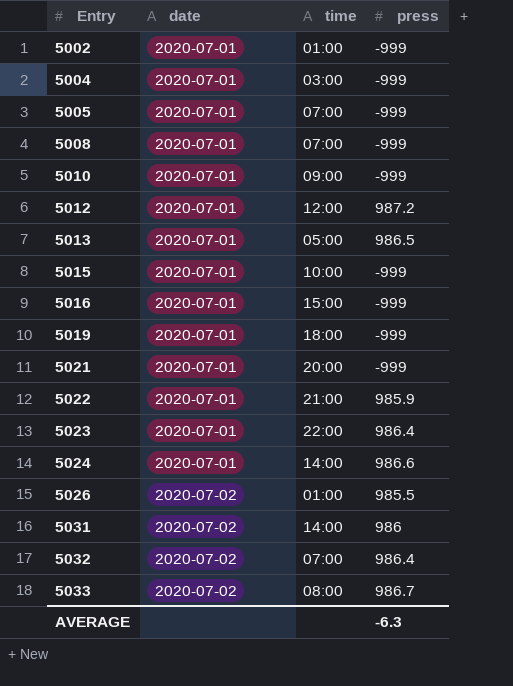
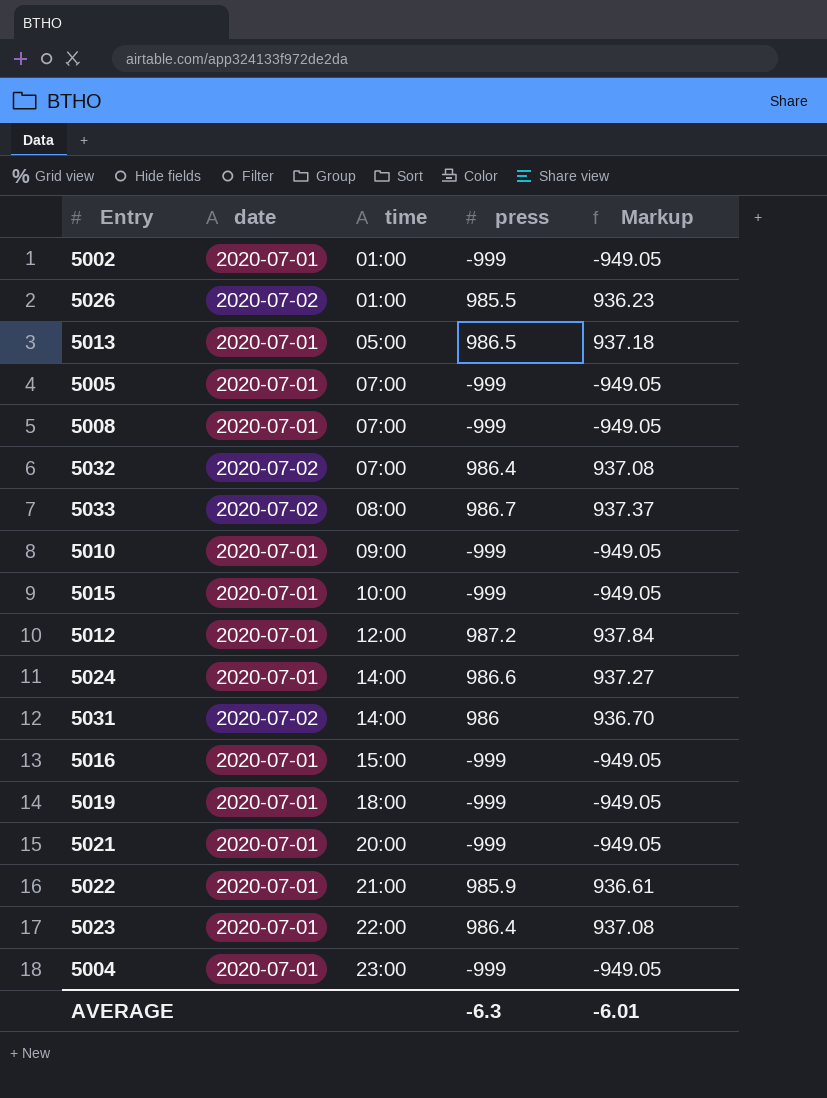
row order: Entry ascending -> time ascending
column Markup | formula: none -> [press] * 0.95
5004 | time: 03:00 -> 23:00

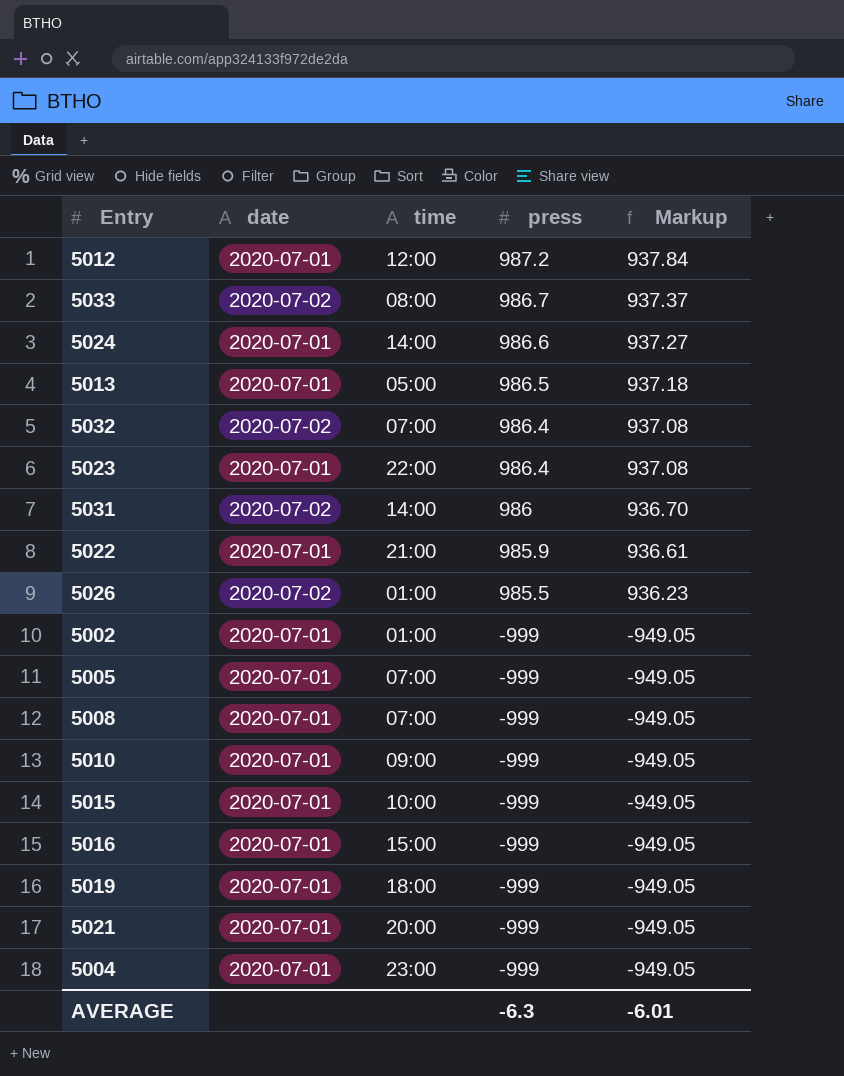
row order: time ascending -> press descending

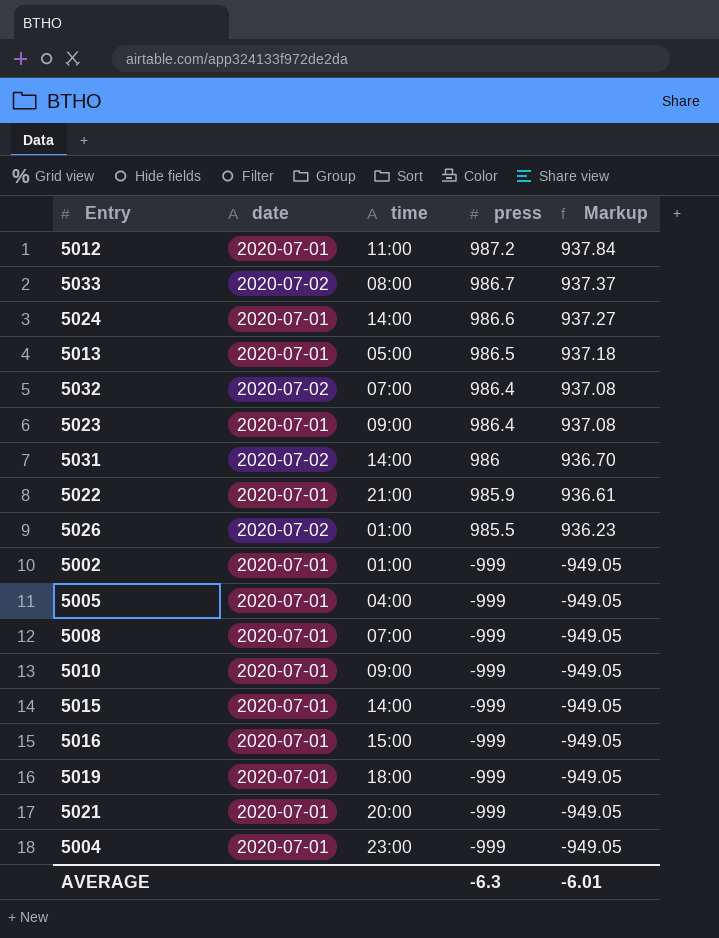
5012 | time: 12:00 -> 11:00
5023 | time: 22:00 -> 09:00
5005 | time: 07:00 -> 04:00
5015 | time: 10:00 -> 14:00

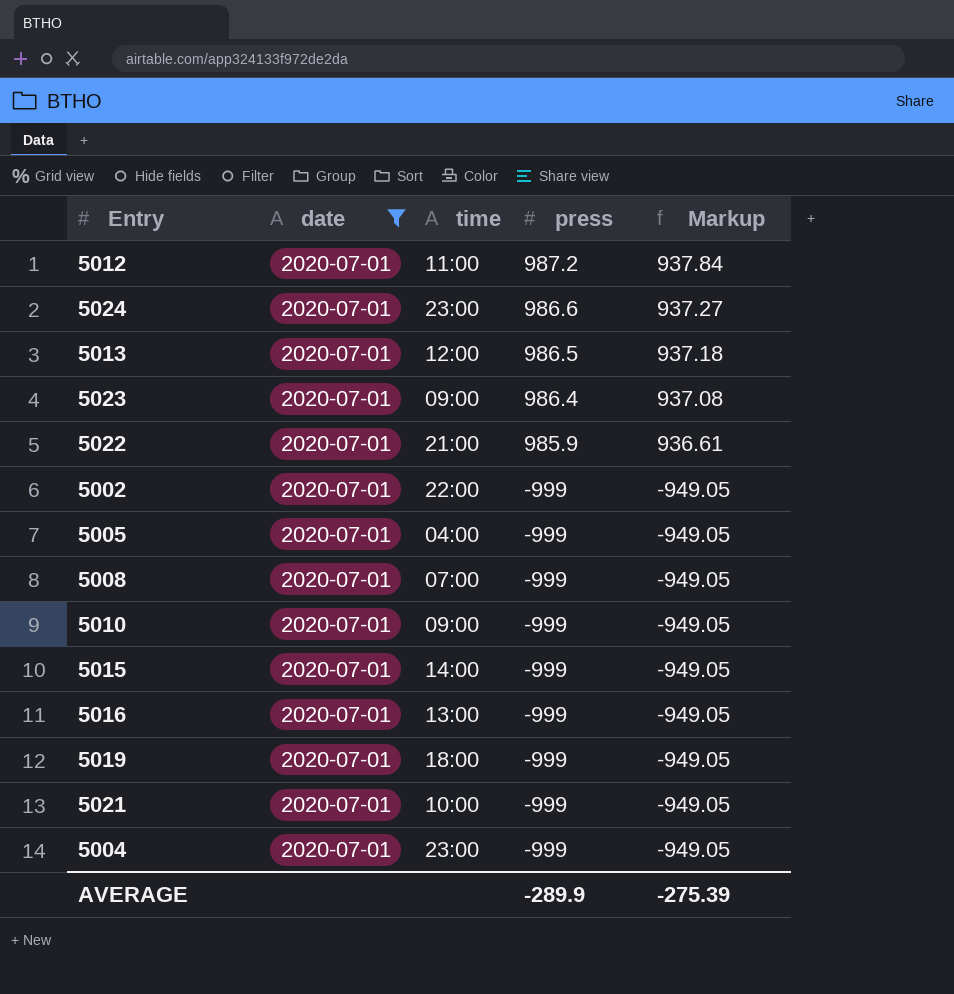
filter: none -> date = 2020-07-01
5024 | time: 14:00 -> 23:00
5013 | time: 05:00 -> 12:00
5002 | time: 01:00 -> 22:00
5016 | time: 15:00 -> 13:00
5021 | time: 20:00 -> 10:00
AVERAGE | press: -6.3 -> -289.9
AVERAGE | Markup: -6.01 -> -275.39

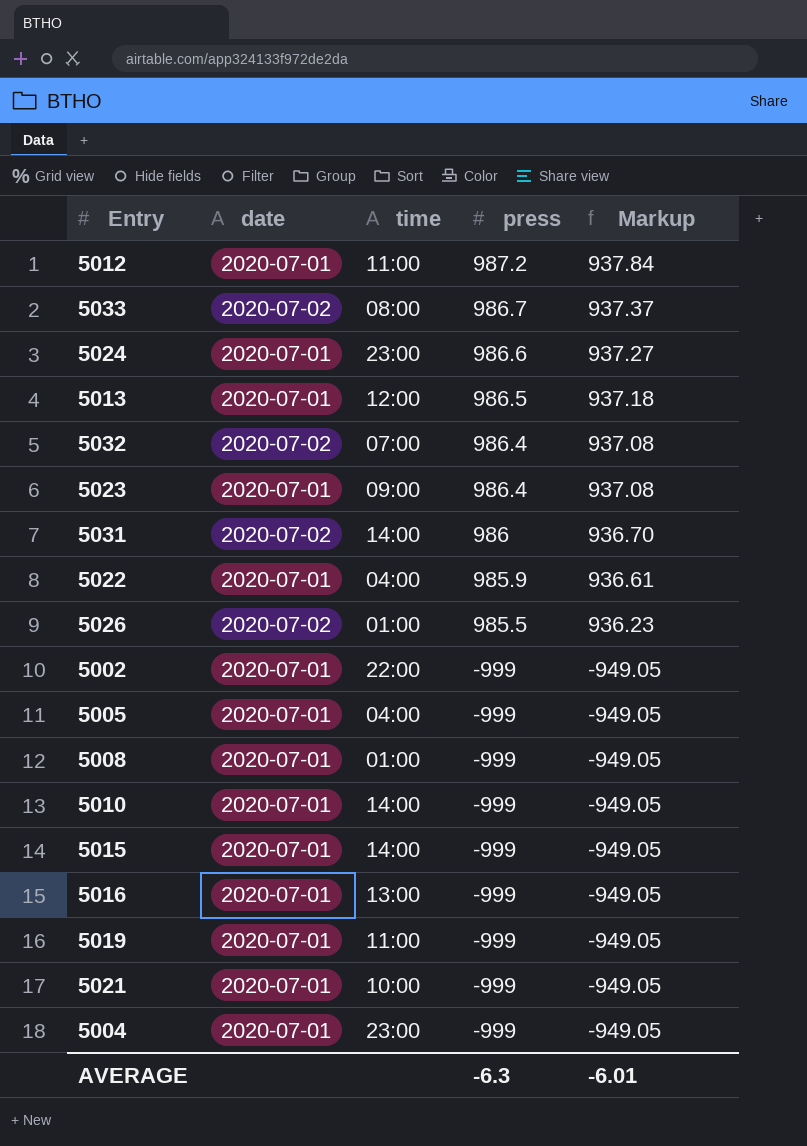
filter: date = 2020-07-01 -> none
5022 | time: 21:00 -> 04:00
5008 | time: 07:00 -> 01:00
5010 | time: 09:00 -> 14:00
5019 | time: 18:00 -> 11:00
AVERAGE | press: -289.9 -> -6.3
AVERAGE | Markup: -275.39 -> -6.01

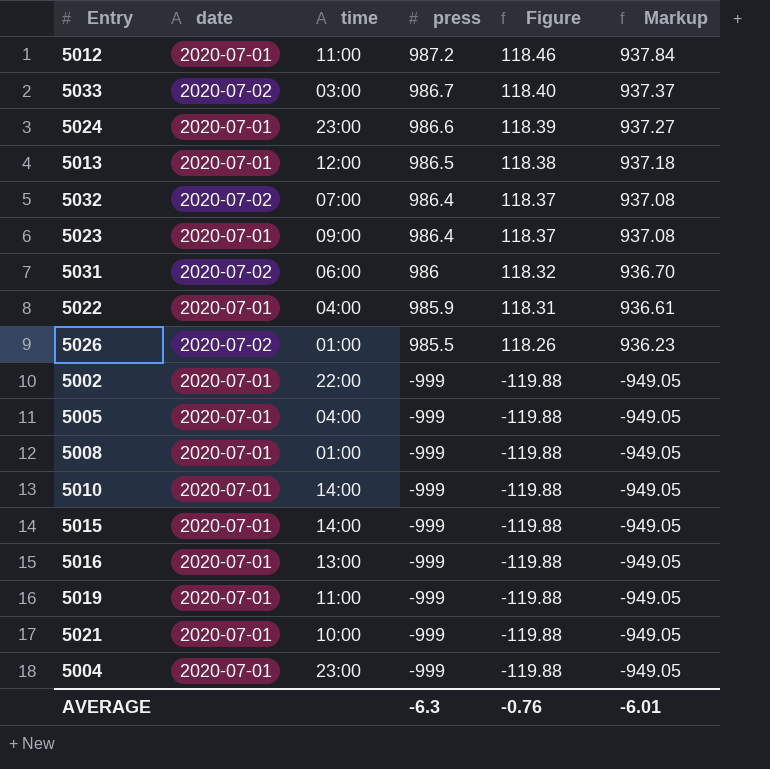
column Figure | formula: none -> [press] * 0.12
5033 | time: 08:00 -> 03:00
5031 | time: 14:00 -> 06:00

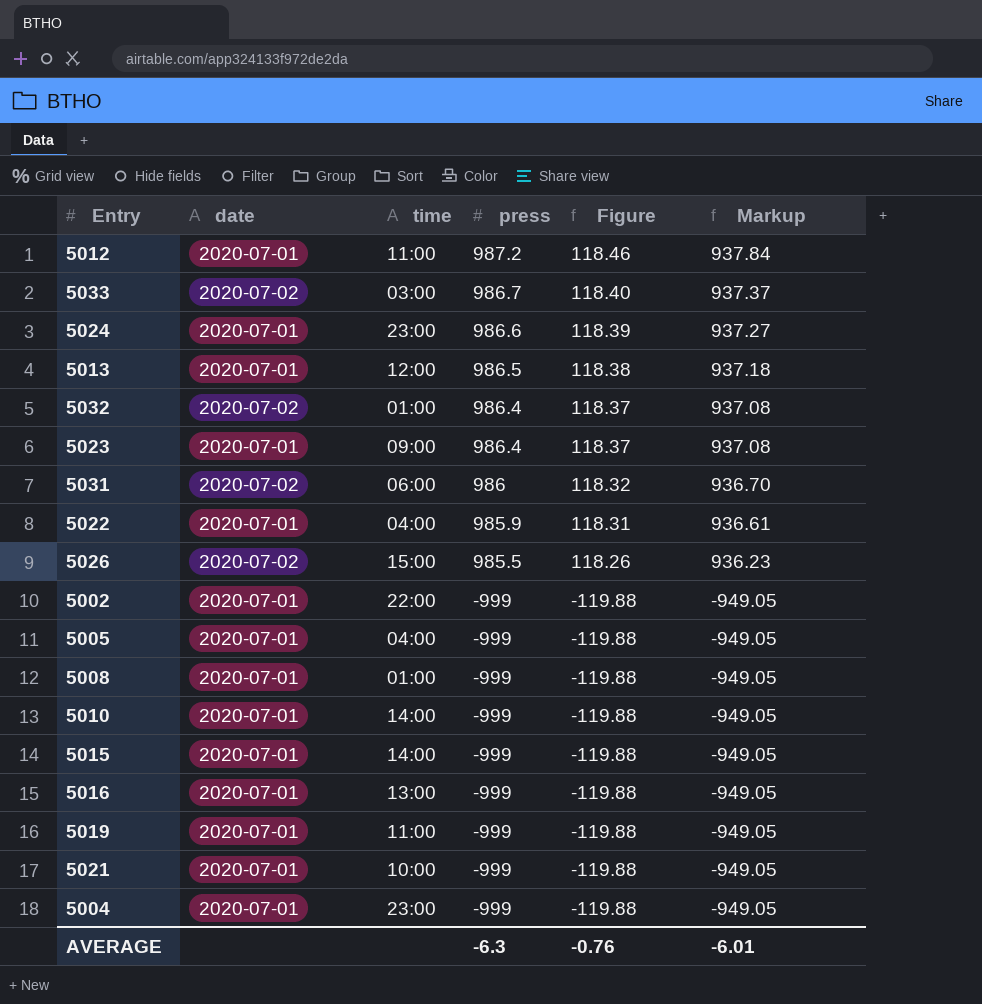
5032 | time: 07:00 -> 01:00
5026 | time: 01:00 -> 15:00

